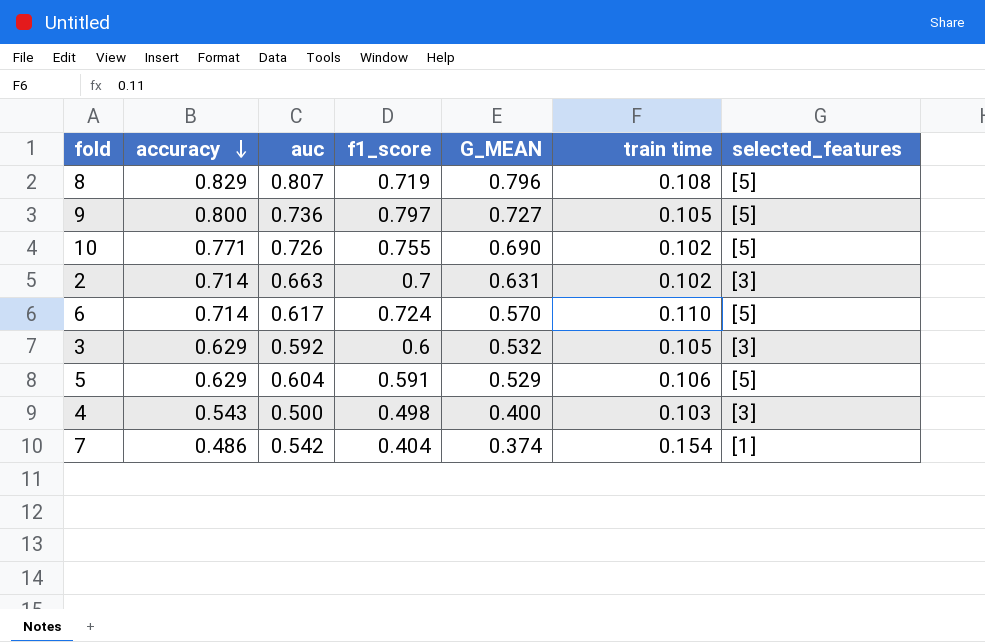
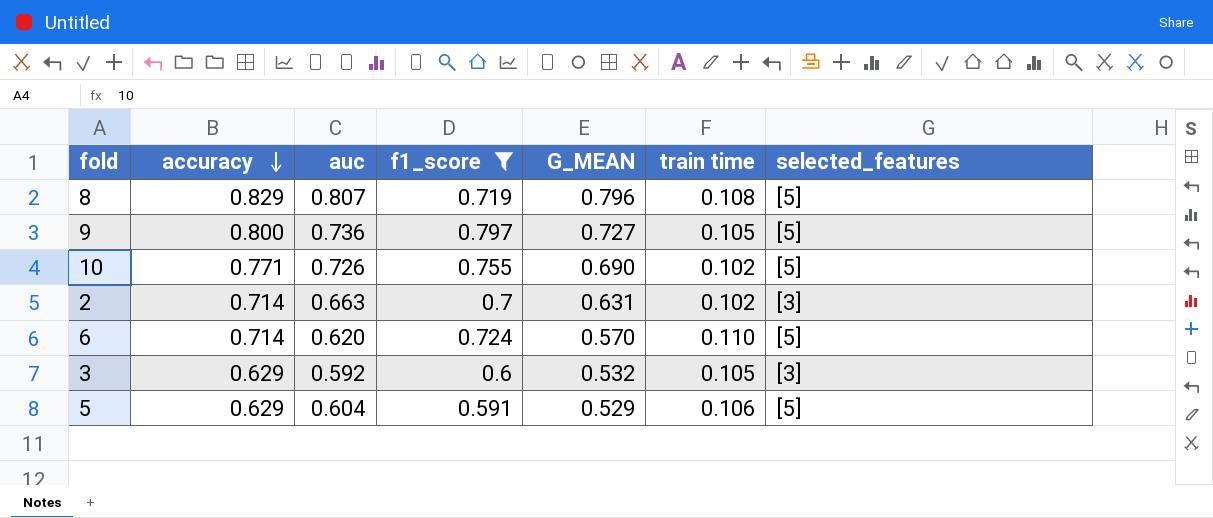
filter: none -> f1_score >= 0.591
6 | auc: 0.617 -> 0.620

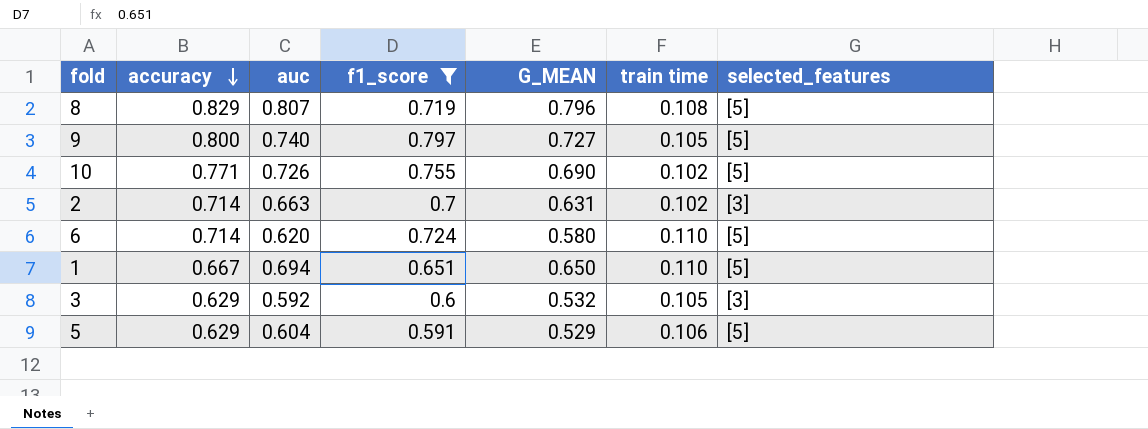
9 | auc: 0.736 -> 0.740
6 | G_MEAN: 0.570 -> 0.580
row 1: none -> 0.667 | 0.694 | 0.651 | 0.650 | 0.110 | [5]

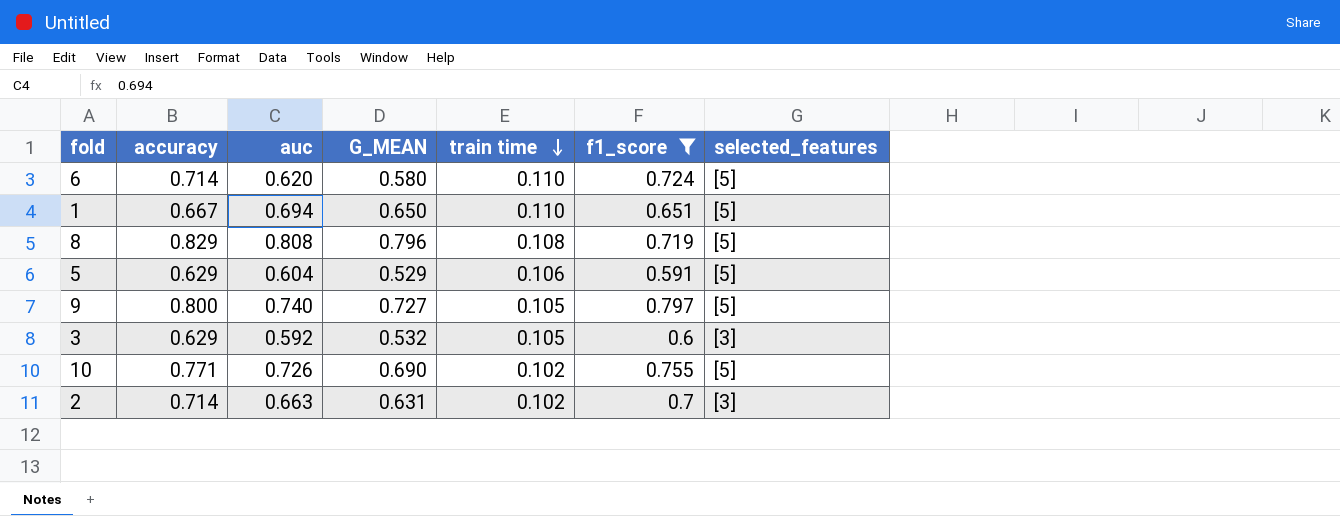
row order: accuracy descending -> train time descending
column f1_score | position: 4 -> 6
8 | auc: 0.807 -> 0.808

